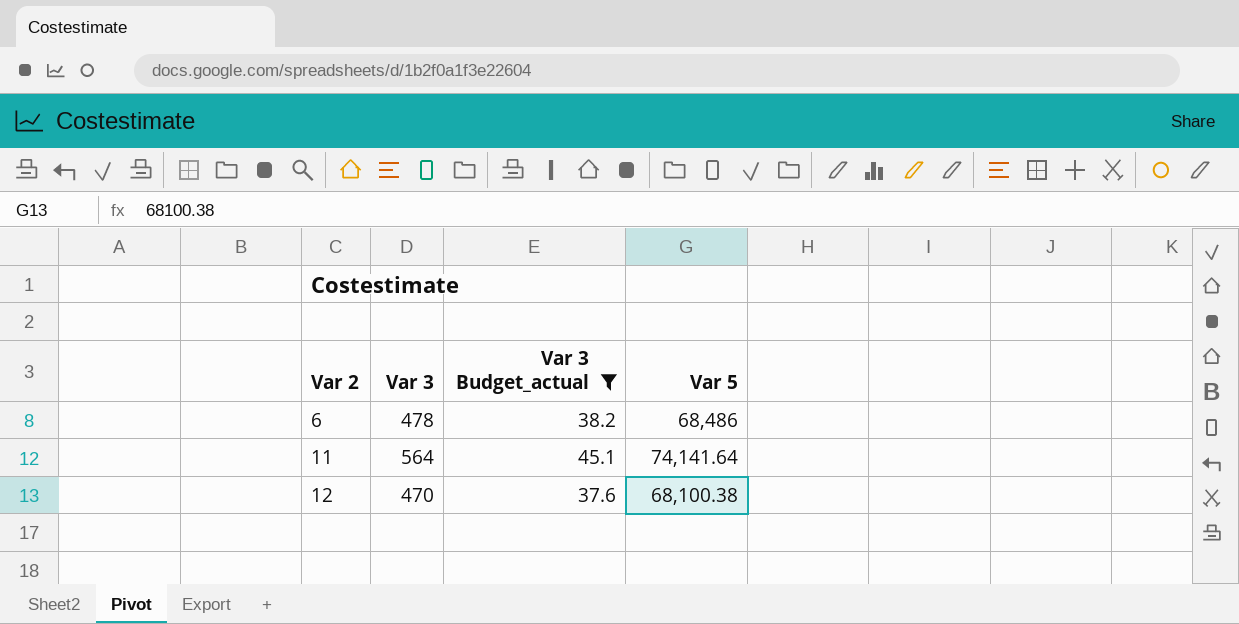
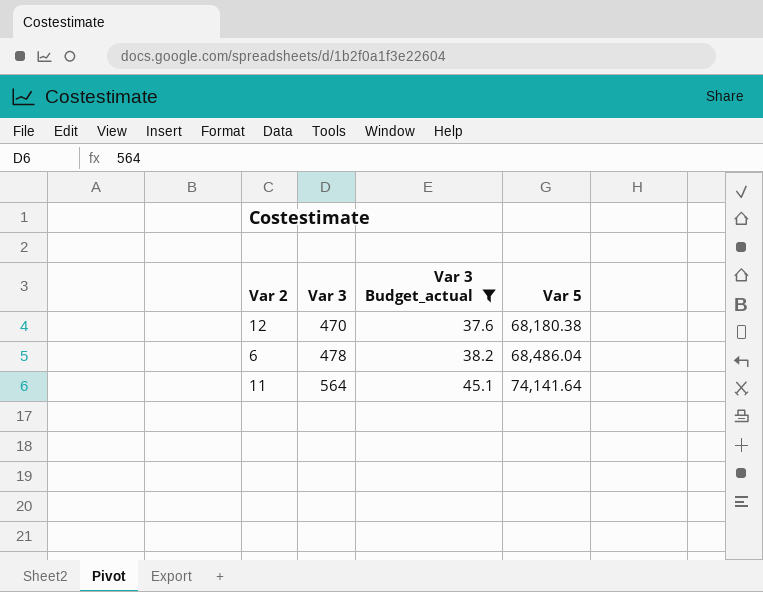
row order: Var 2 ascending -> Var 3 ascending
12 | Var 5: 68,100.38 -> 68,180.38
6 | Var 5: 68,486 -> 68,486.04

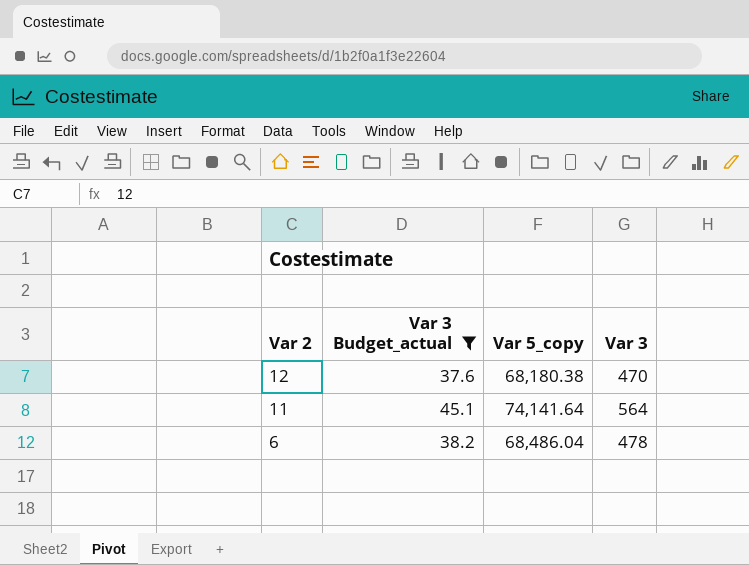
row order: Var 3 ascending -> Var 2 descending
column name: Var 5 -> Var 5_copy
column Var 3 | position: 2 -> 4

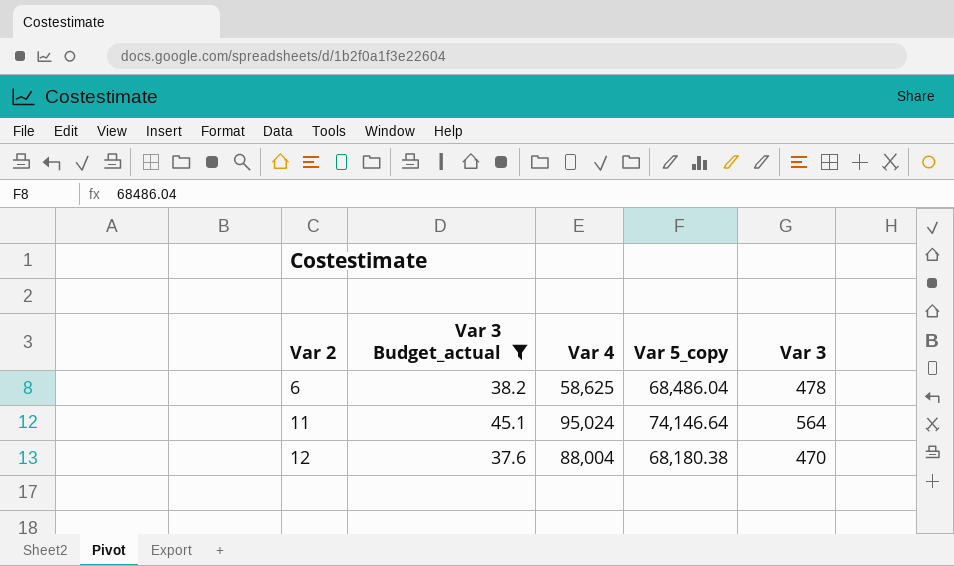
row order: Var 2 descending -> Var 2 ascending
column Var 4 | position: none -> 3
11 | Var 5_copy: 74,141.64 -> 74,146.64

